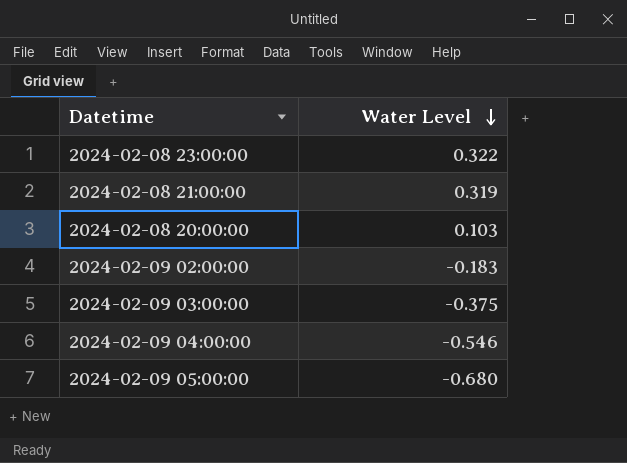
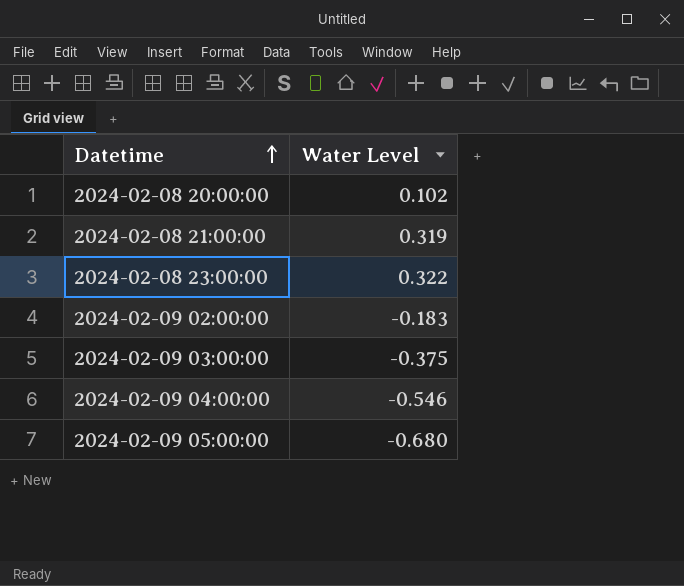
row order: Water Level descending -> Datetime ascending
2024-02-08 20:00:00 | Water Level: 0.103 -> 0.102

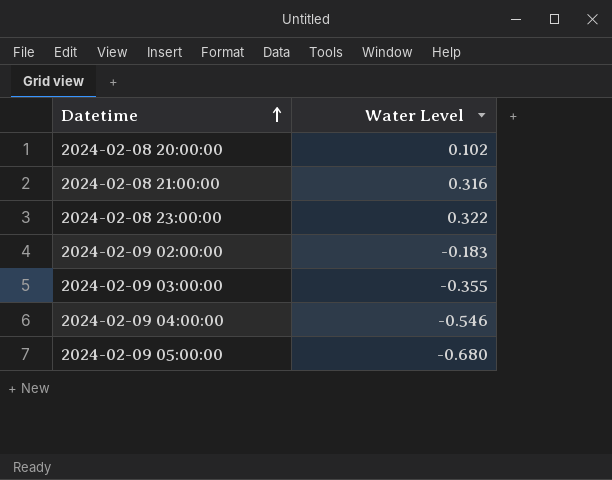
2024-02-08 21:00:00 | Water Level: 0.319 -> 0.316
2024-02-09 03:00:00 | Water Level: -0.375 -> -0.355

